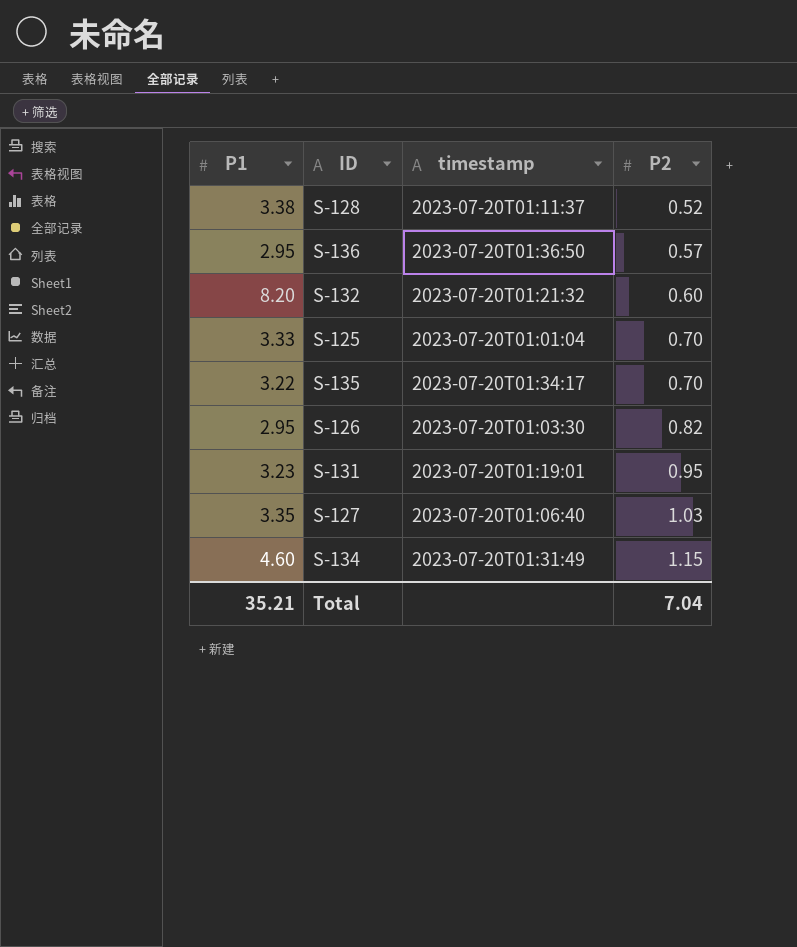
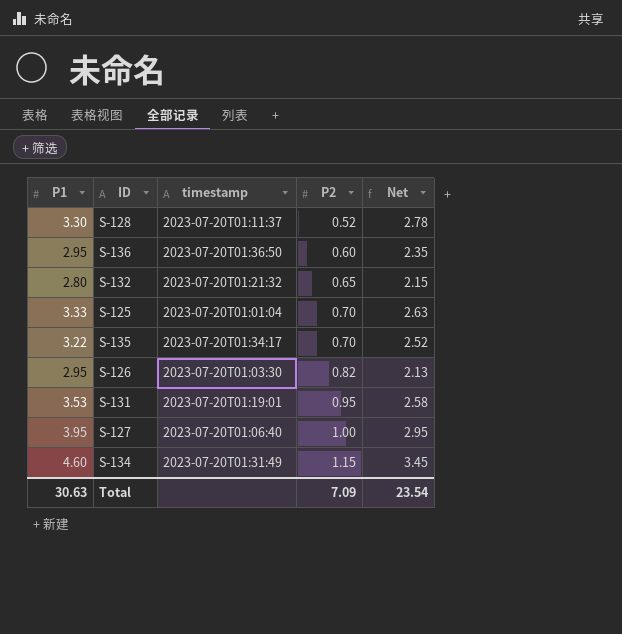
column Net | formula: none -> [P1] - [P2]
S-128 | P1: 3.38 -> 3.30
S-136 | P2: 0.57 -> 0.60
S-132 | P1: 8.20 -> 2.80
S-132 | P2: 0.60 -> 0.65
S-131 | P1: 3.23 -> 3.53
S-127 | P1: 3.35 -> 3.95
S-127 | P2: 1.03 -> 1.00
Total | P1: 35.21 -> 30.63
Total | P2: 7.04 -> 7.09

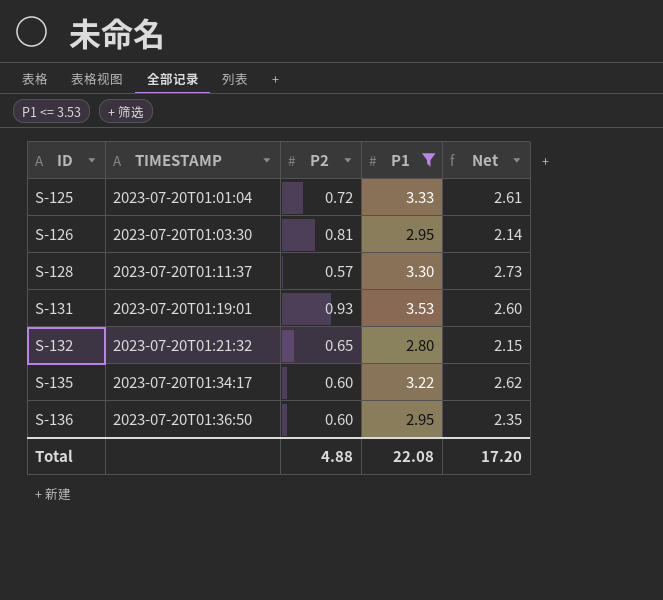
filter: none -> P1 <= 3.53
row order: P2 ascending -> ID ascending
column name: timestamp -> TIMESTAMP
column P1 | position: 1 -> 4
S-125 | P2: 0.70 -> 0.72
S-125 | Net: 2.63 -> 2.61
S-126 | P2: 0.82 -> 0.81
S-126 | Net: 2.13 -> 2.14
S-128 | P2: 0.52 -> 0.57
S-128 | Net: 2.78 -> 2.73
S-131 | P2: 0.95 -> 0.93
S-131 | Net: 2.58 -> 2.60
S-135 | P2: 0.70 -> 0.60
S-135 | Net: 2.52 -> 2.62
Total | P2: 7.09 -> 4.88
Total | P1: 30.63 -> 22.08
Total | Net: 23.54 -> 17.20

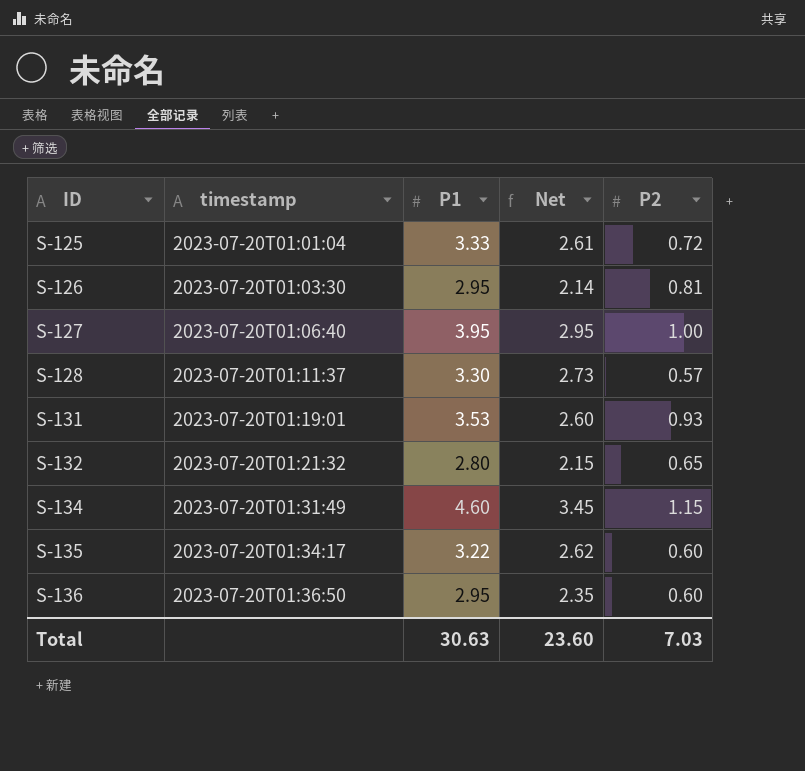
filter: P1 <= 3.53 -> none
column name: TIMESTAMP -> timestamp
column P2 | position: 3 -> 5
Total | P1: 22.08 -> 30.63
Total | Net: 17.20 -> 23.60
Total | P2: 4.88 -> 7.03

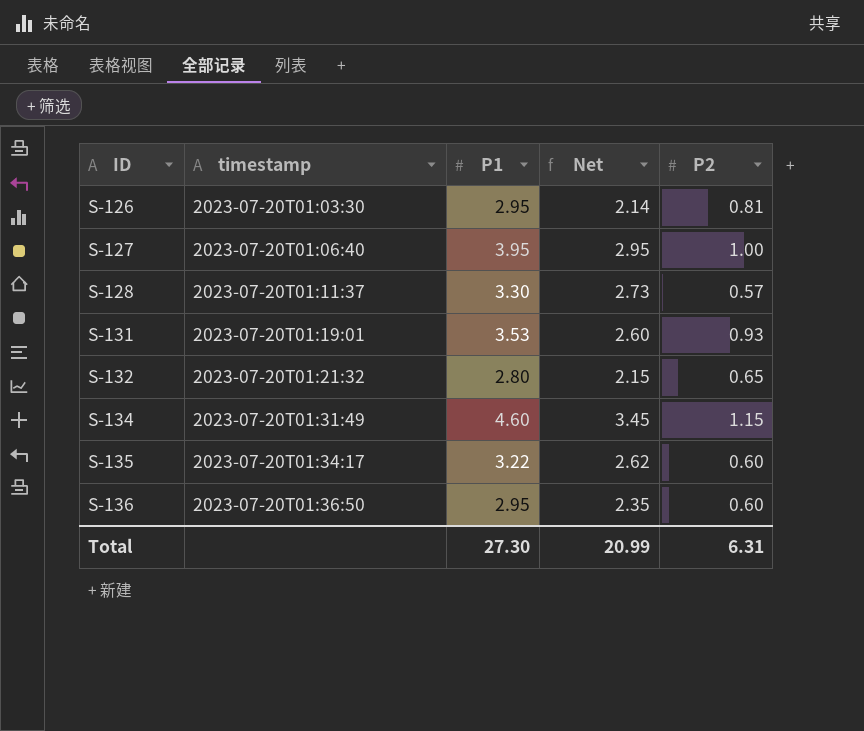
row S-125: 2023-07-20T01:01:04 | 3.33 | 2.61 | 0.72 -> none
Total | P1: 30.63 -> 27.30
Total | Net: 23.60 -> 20.99
Total | P2: 7.03 -> 6.31

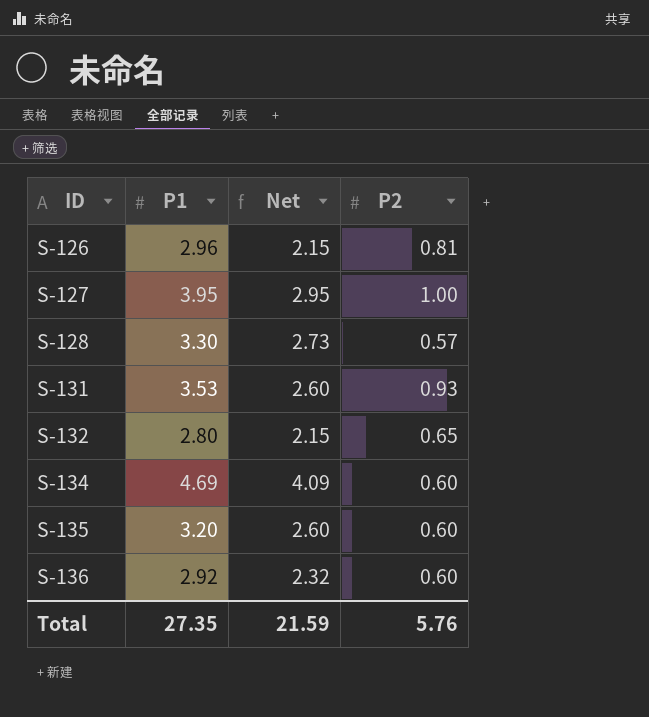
column timestamp | position: 2 -> none
S-126 | P1: 2.95 -> 2.96
S-126 | Net: 2.14 -> 2.15
S-134 | P1: 4.60 -> 4.69
S-134 | Net: 3.45 -> 4.09
S-134 | P2: 1.15 -> 0.60
S-135 | P1: 3.22 -> 3.20
S-135 | Net: 2.62 -> 2.60
S-136 | P1: 2.95 -> 2.92
S-136 | Net: 2.35 -> 2.32
Total | P1: 27.30 -> 27.35
Total | Net: 20.99 -> 21.59
Total | P2: 6.31 -> 5.76

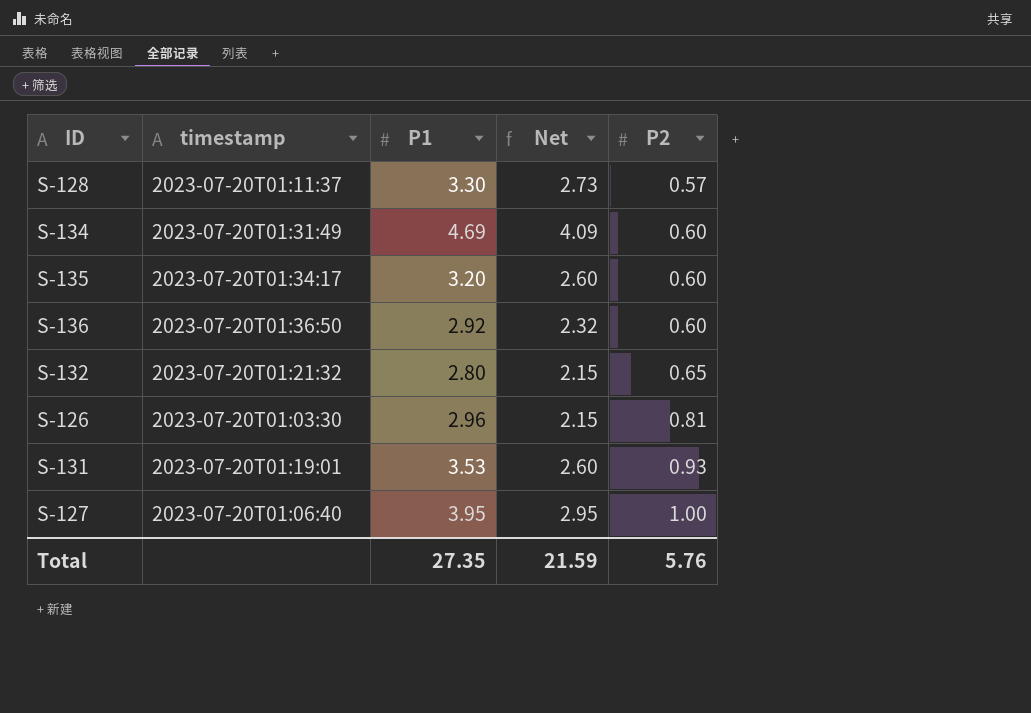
row order: ID ascending -> P2 ascending
column timestamp | position: none -> 2

